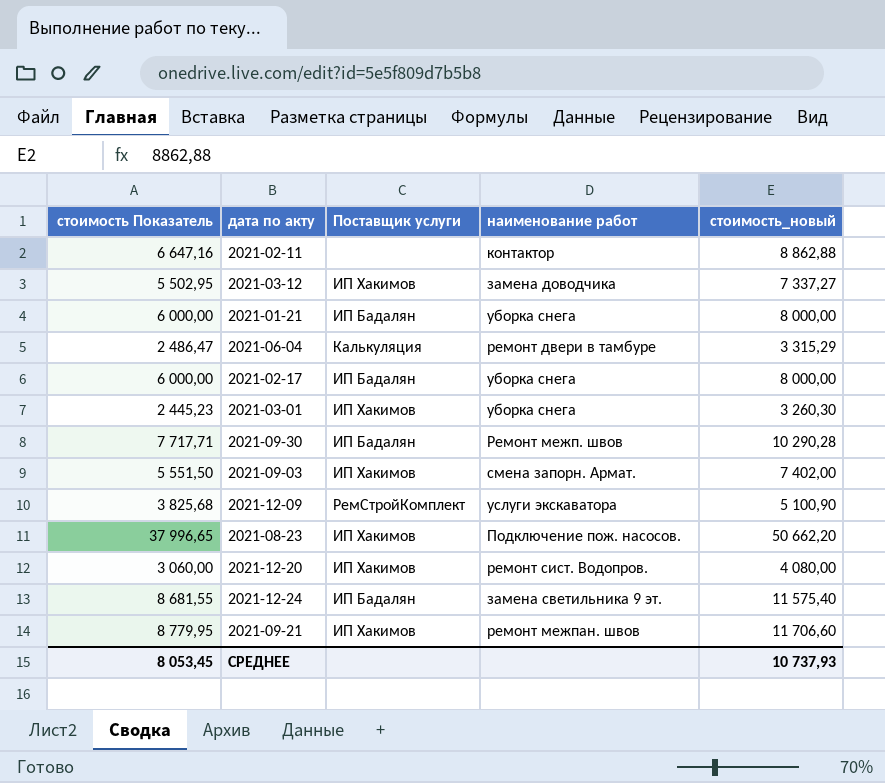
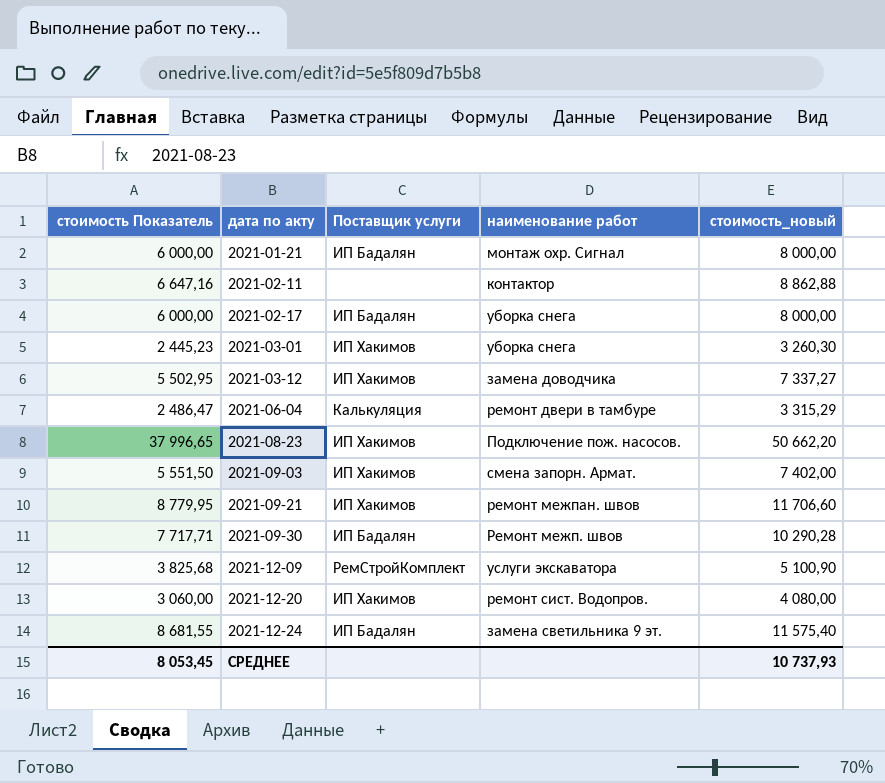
row order: none -> дата по акту ascending
2021-01-21 | наименование работ: уборка снега -> монтаж охр. Сигнал

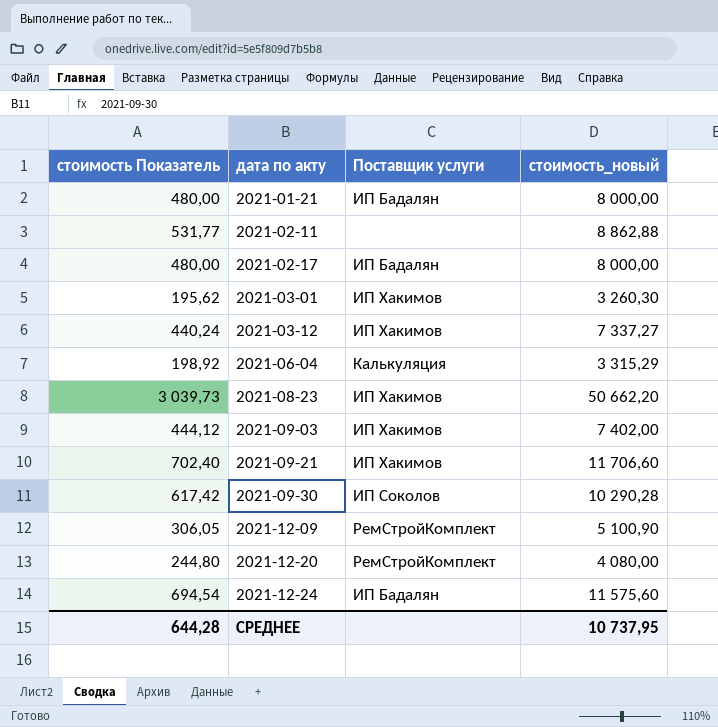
column наименование работ | position: 4 -> none
column стоимость Показатель | formula: [стоимость_новый] * 0,75 -> [стоимость_новый] * 0,06
2021-09-30 | Поставщик услуги: ИП Бадалян -> ИП Соколов
2021-12-20 | Поставщик услуги: ИП Хакимов -> РемСтройКомплект
2021-12-24 | стоимость_новый: 11 575,40 -> 11 575,60
СРЕДНЕЕ | стоимость Показатель: 8 053,45 -> 644,28
СРЕДНЕЕ | стоимость_новый: 10 737,93 -> 10 737,95

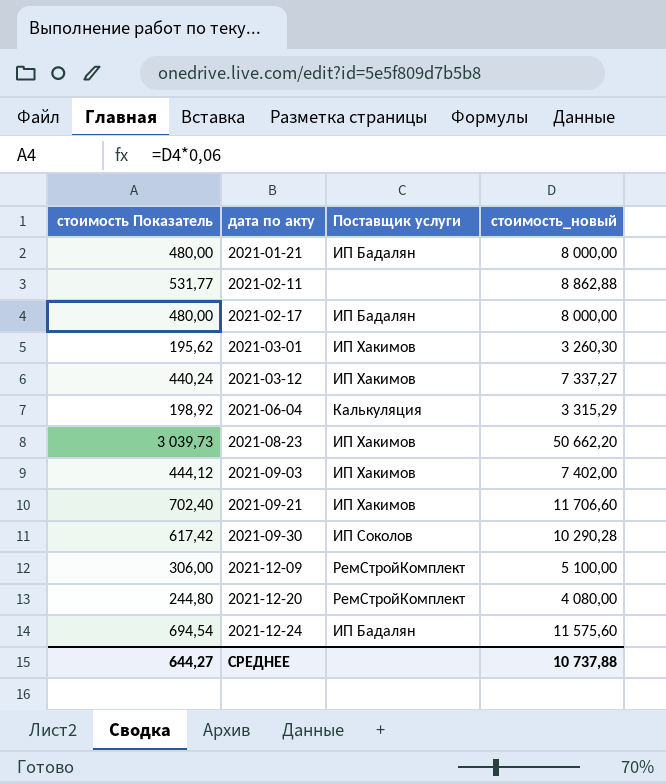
2021-12-09 | стоимость Показатель: 306,05 -> 306,00
2021-12-09 | стоимость_новый: 5 100,90 -> 5 100,00
СРЕДНЕЕ | стоимость Показатель: 644,28 -> 644,27
СРЕДНЕЕ | стоимость_новый: 10 737,95 -> 10 737,88

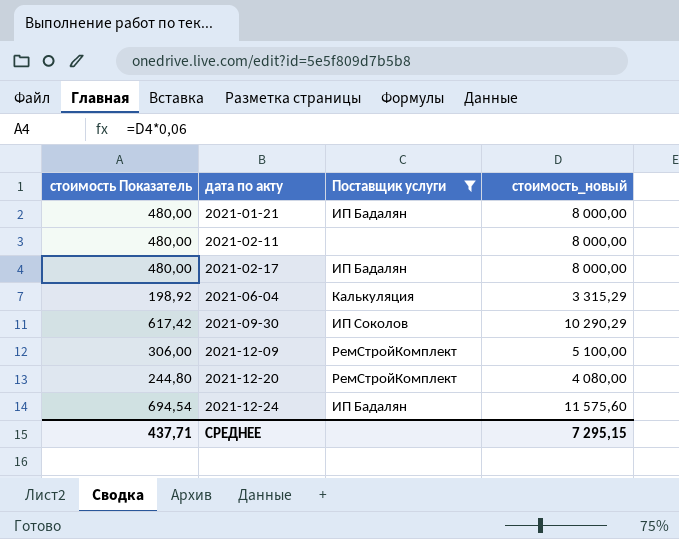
filter: none -> Поставщик услуги != ИП Хакимов
2021-02-11 | стоимость Показатель: 531,77 -> 480,00
2021-02-11 | стоимость_новый: 8 862,88 -> 8 000,00
2021-09-30 | стоимость_новый: 10 290,28 -> 10 290,29
СРЕДНЕЕ | стоимость Показатель: 644,27 -> 437,71
СРЕДНЕЕ | стоимость_новый: 10 737,88 -> 7 295,15

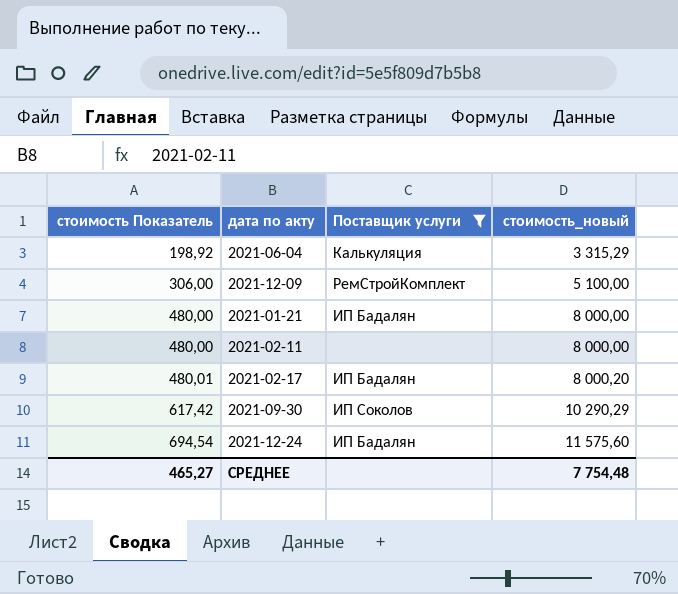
row order: дата по акту ascending -> стоимость Показатель ascending
row 2021-12-20: 244,80 | РемСтройКомплект | 4 080,00 -> none
2021-02-17 | стоимость Показатель: 480,00 -> 480,01
2021-02-17 | стоимость_новый: 8 000,00 -> 8 000,20
СРЕДНЕЕ | стоимость Показатель: 437,71 -> 465,27
СРЕДНЕЕ | стоимость_новый: 7 295,15 -> 7 754,48

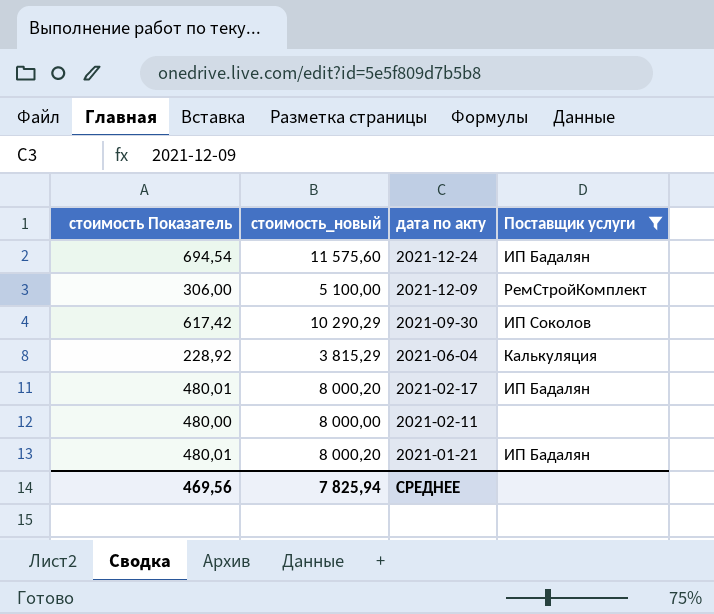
row order: стоимость Показатель ascending -> дата по акту descending
column стоимость_новый | position: 4 -> 2
2021-06-04 | стоимость Показатель: 198,92 -> 228,92
2021-06-04 | стоимость_новый: 3 315,29 -> 3 815,29
2021-01-21 | стоимость Показатель: 480,00 -> 480,01
2021-01-21 | стоимость_новый: 8 000,00 -> 8 000,20
СРЕДНЕЕ | стоимость Показатель: 465,27 -> 469,56
СРЕДНЕЕ | стоимость_новый: 7 754,48 -> 7 825,94

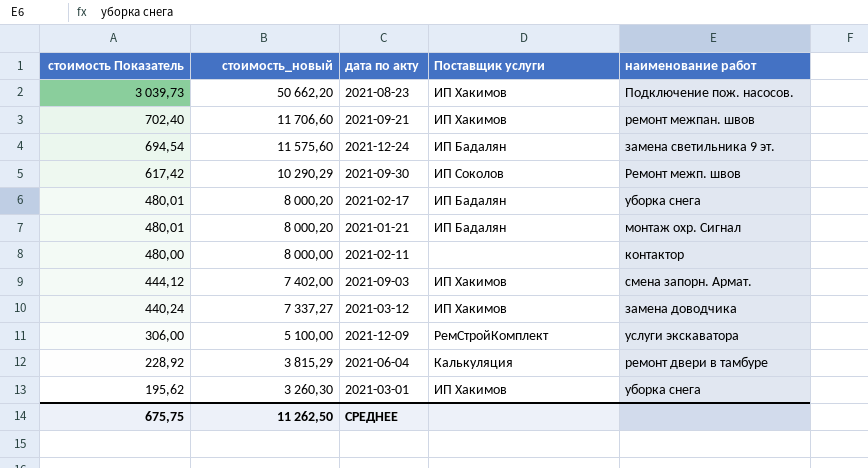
filter: Поставщик услуги != ИП Хакимов -> none
row order: дата по акту descending -> стоимость Показатель descending
column наименование работ | position: none -> 5
СРЕДНЕЕ | стоимость Показатель: 469,56 -> 675,75
СРЕДНЕЕ | стоимость_новый: 7 825,94 -> 11 262,50

